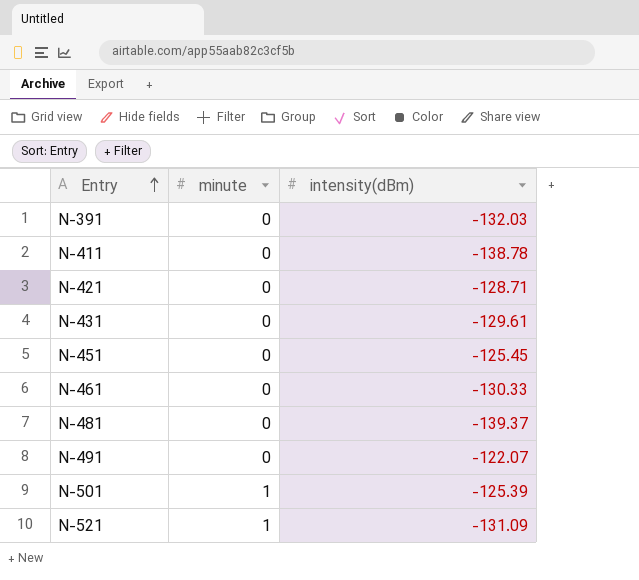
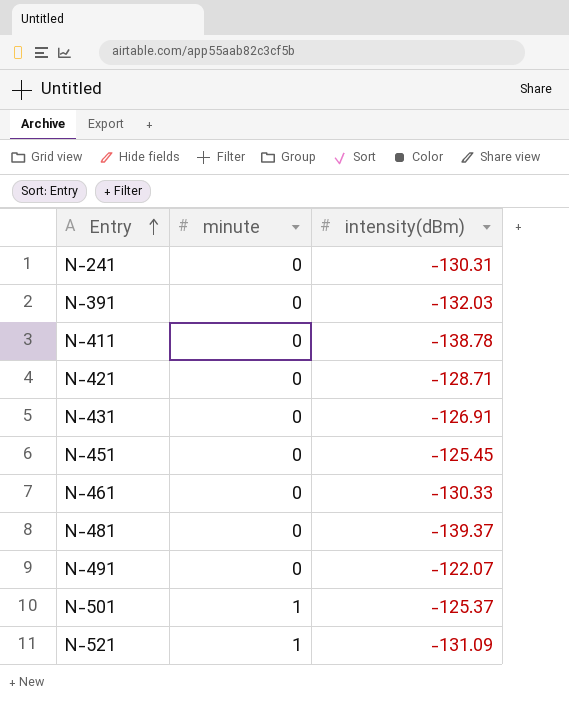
row N-241: none -> 0 | -130.31
N-431 | intensity(dBm): -129.61 -> -126.91
N-501 | intensity(dBm): -125.39 -> -125.37

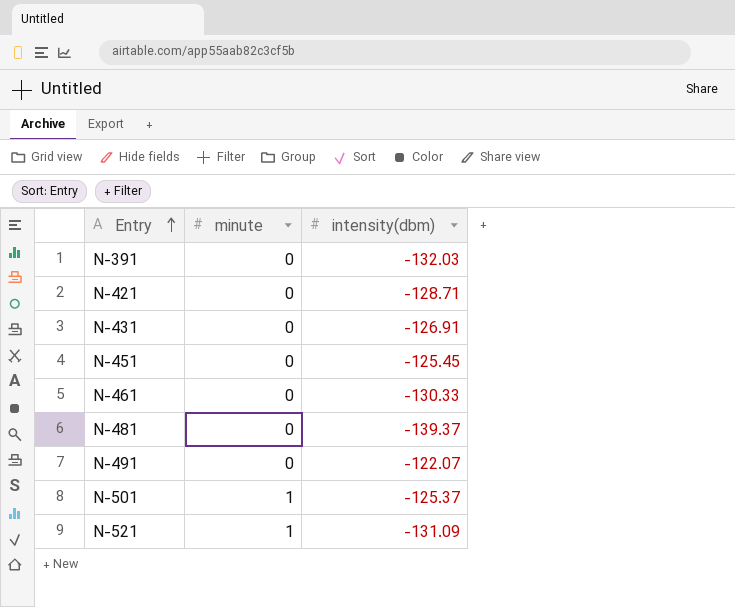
column name: intensity(dBm) -> intensity(dbm)
row N-241: 0 | -130.31 -> none
row N-411: 0 | -138.78 -> none

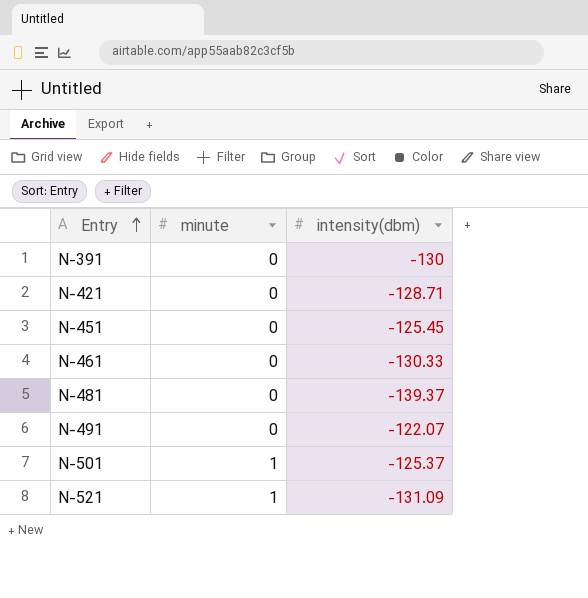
row N-431: 0 | -126.91 -> none
N-391 | intensity(dbm): -132.03 -> -130

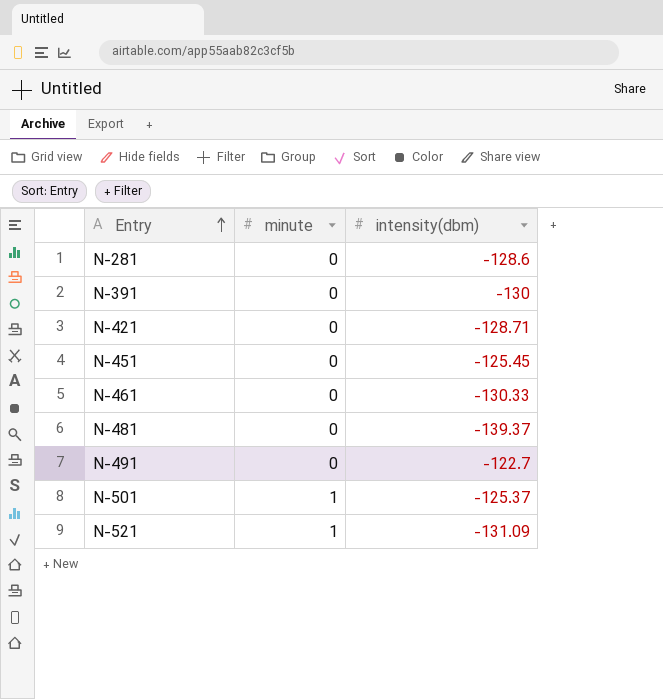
row N-281: none -> 0 | -128.6
N-491 | intensity(dbm): -122.07 -> -122.7

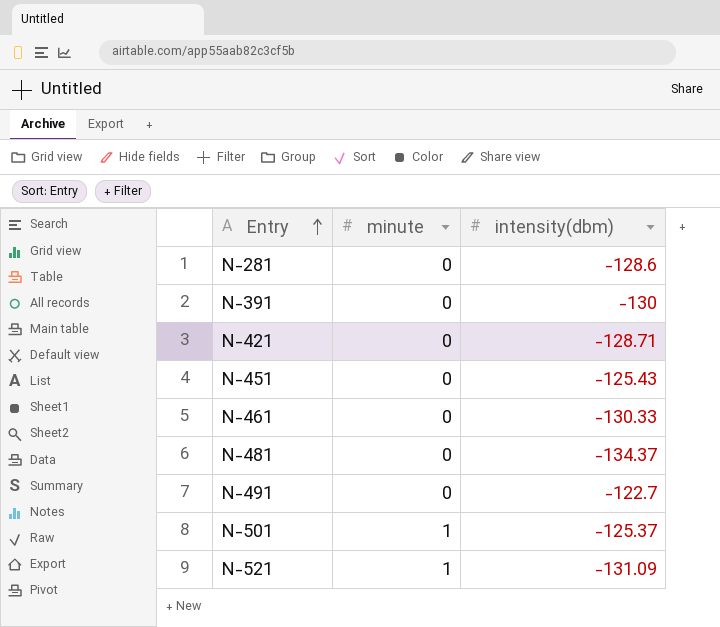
N-451 | intensity(dbm): -125.45 -> -125.43
N-481 | intensity(dbm): -139.37 -> -134.37

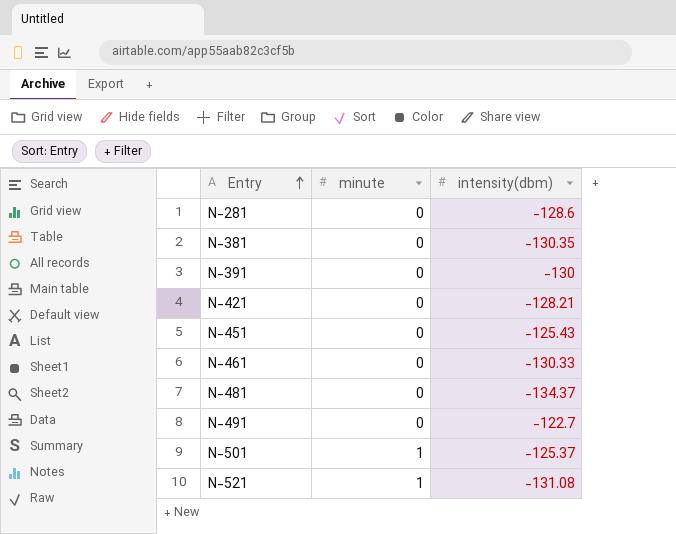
row N-381: none -> 0 | -130.35
N-421 | intensity(dbm): -128.71 -> -128.21
N-521 | intensity(dbm): -131.09 -> -131.08

